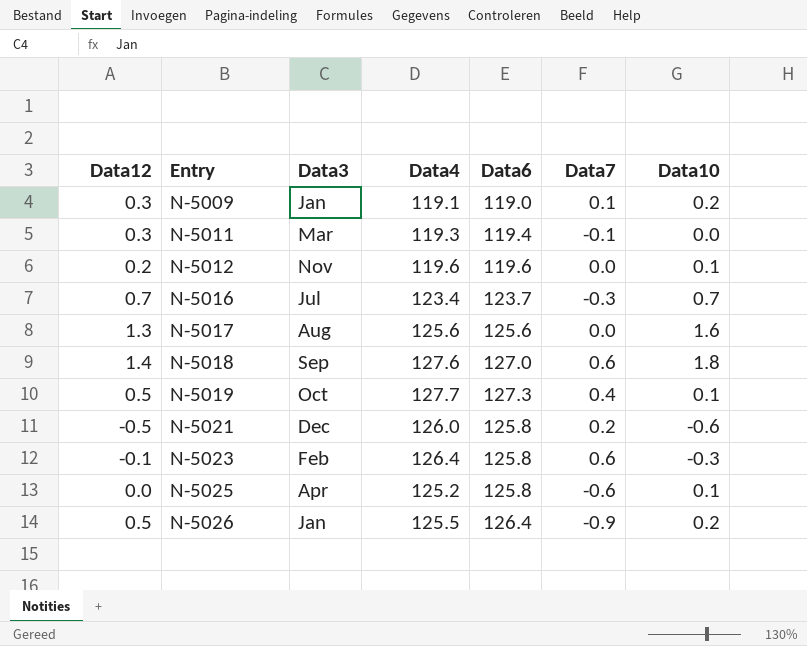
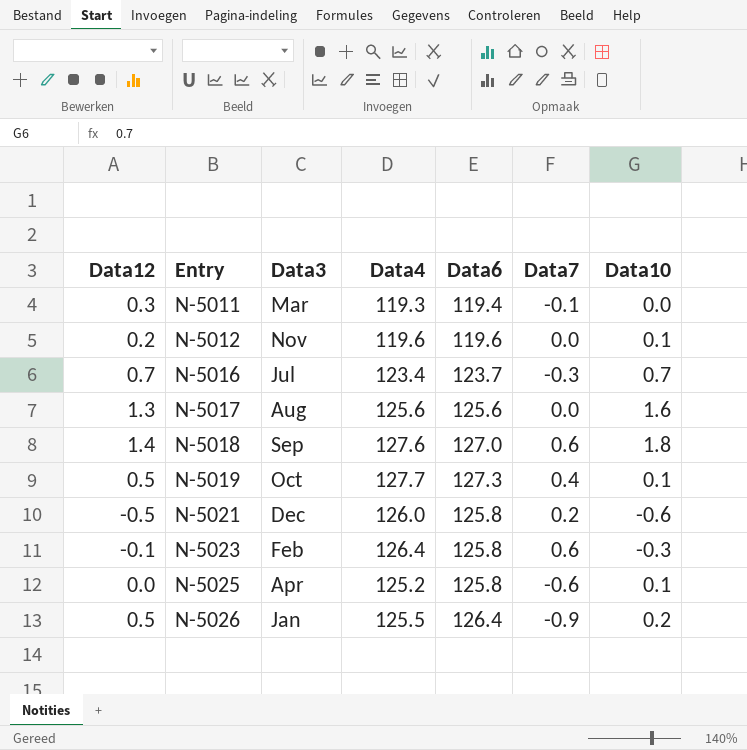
row N-5009: 0.3 | Jan | 119.1 | 119.0 | 0.1 | 0.2 -> none

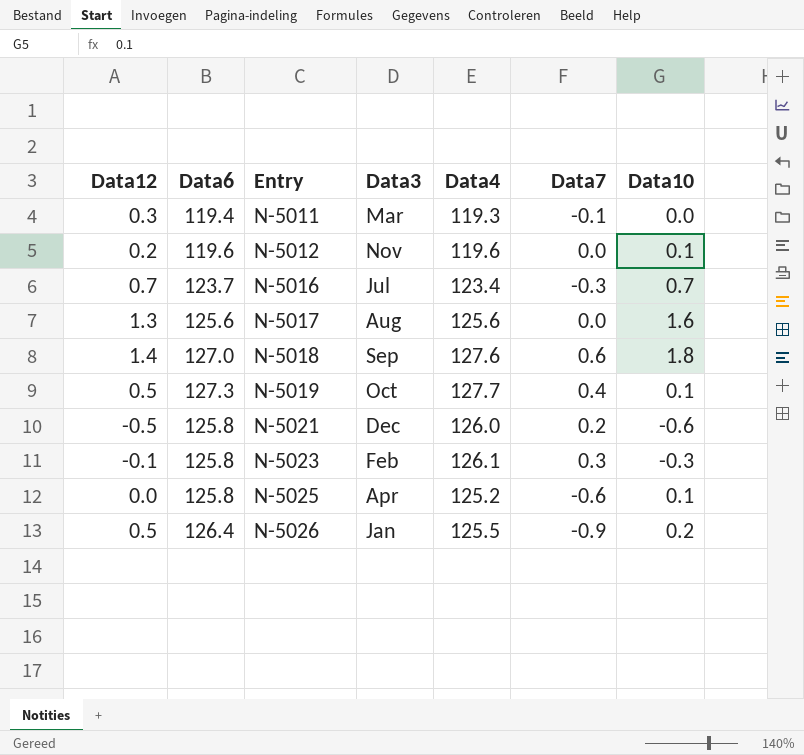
column Data6 | position: 5 -> 2
N-5023 | Data4: 126.4 -> 126.1
N-5023 | Data7: 0.6 -> 0.3

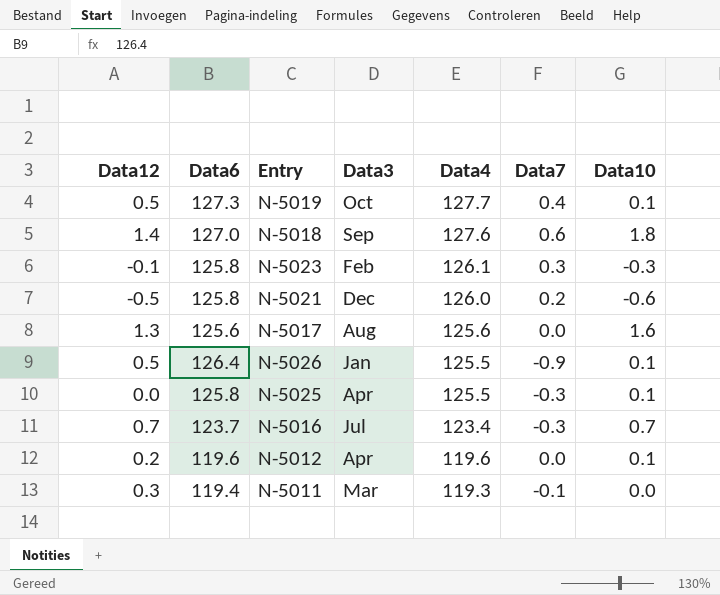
row order: Entry ascending -> Data4 descending
N-5026 | Data10: 0.2 -> 0.1
N-5025 | Data4: 125.2 -> 125.5
N-5025 | Data7: -0.6 -> -0.3
N-5012 | Data3: Nov -> Apr

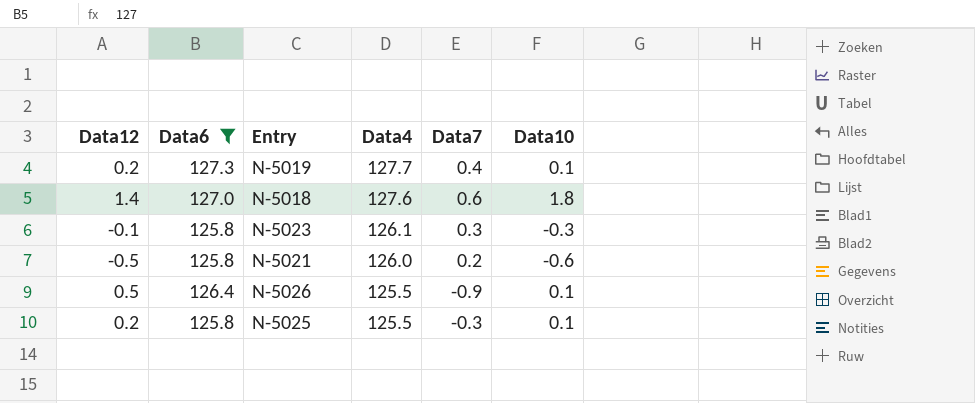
filter: none -> Data6 >= 125.8
column Data3 | position: 4 -> none
N-5019 | Data12: 0.5 -> 0.2
N-5025 | Data12: 0.0 -> 0.2

